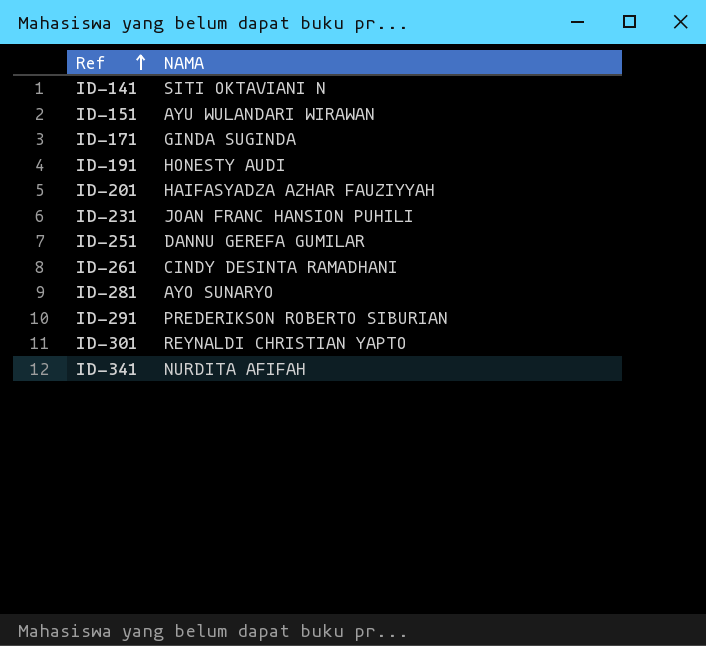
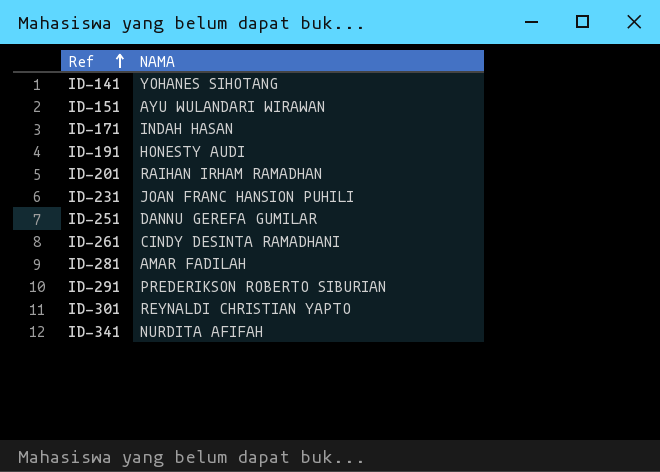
ID-141 | NAMA: SITI OKTAVIANI N -> YOHANES SIHOTANG
ID-171 | NAMA: GINDA SUGINDA -> INDAH HASAN
ID-201 | NAMA: HAIFASYADZA AZHAR FAUZIYYAH -> RAIHAN IRHAM RAMADHAN
ID-281 | NAMA: AYO SUNARYO -> AMAR FADILAH

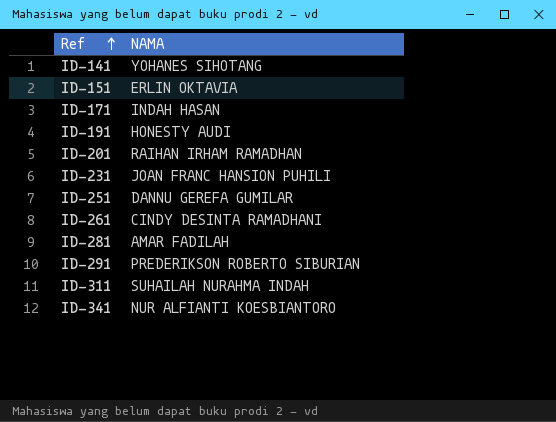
row ID-301: REYNALDI CHRISTIAN YAPTO -> none
ID-151 | NAMA: AYU WULANDARI WIRAWAN -> ERLIN OKTAVIA
row ID-311: none -> SUHAILAH NURAHMA INDAH
ID-341 | NAMA: NURDITA AFIFAH -> NUR ALFIANTI KOESBIANTORO

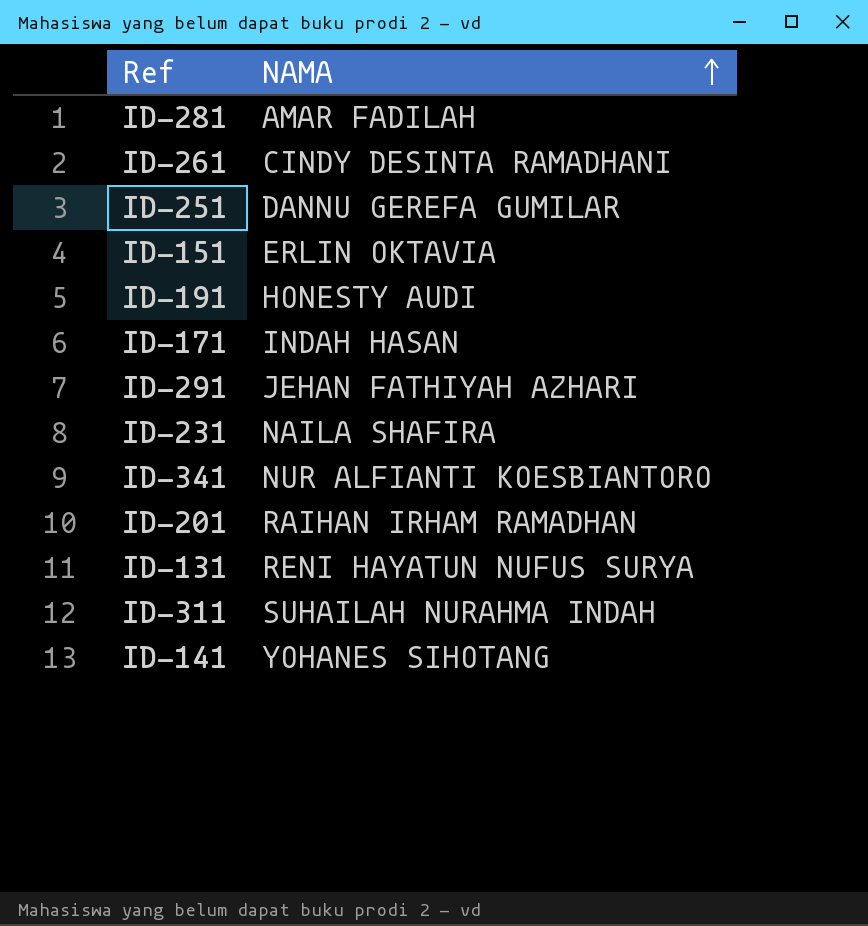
row order: Ref ascending -> NAMA ascending
ID-291 | NAMA: PREDERIKSON ROBERTO SIBURIAN -> JEHAN FATHIYAH AZHARI
ID-231 | NAMA: JOAN FRANC HANSION PUHILI -> NAILA SHAFIRA
row ID-131: none -> RENI HAYATUN NUFUS SURYA

